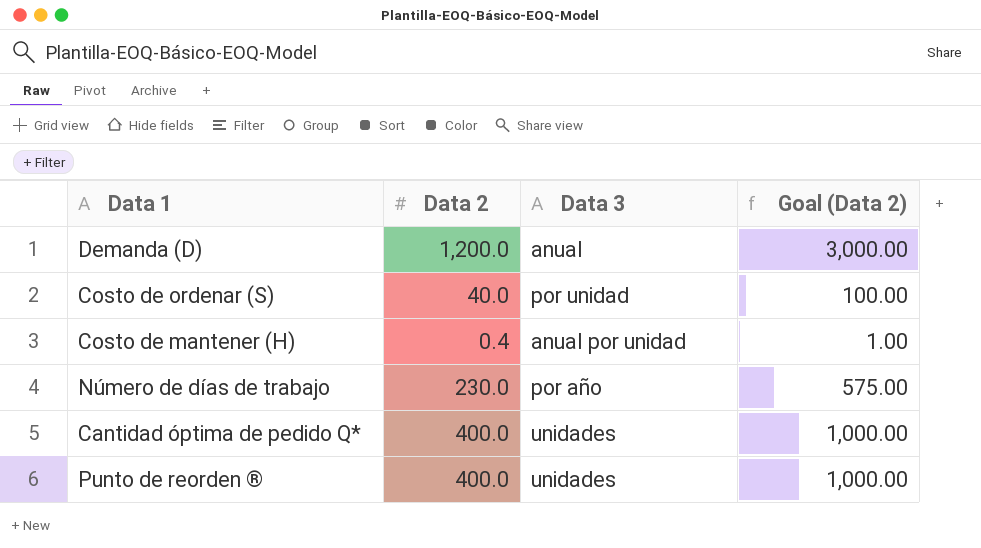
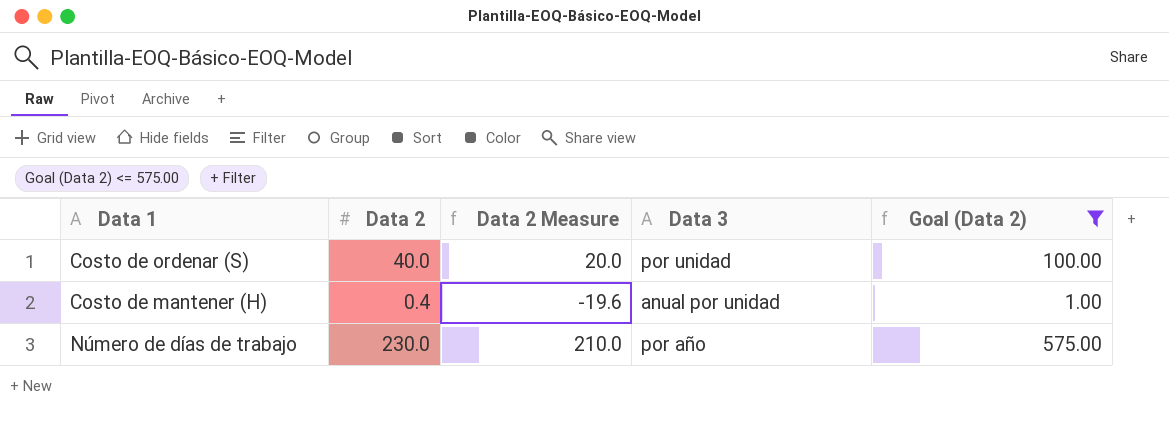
filter: none -> Goal (Data 2) <= 575.00
column Data 2 Measure | formula: none -> [Data 2] - 20

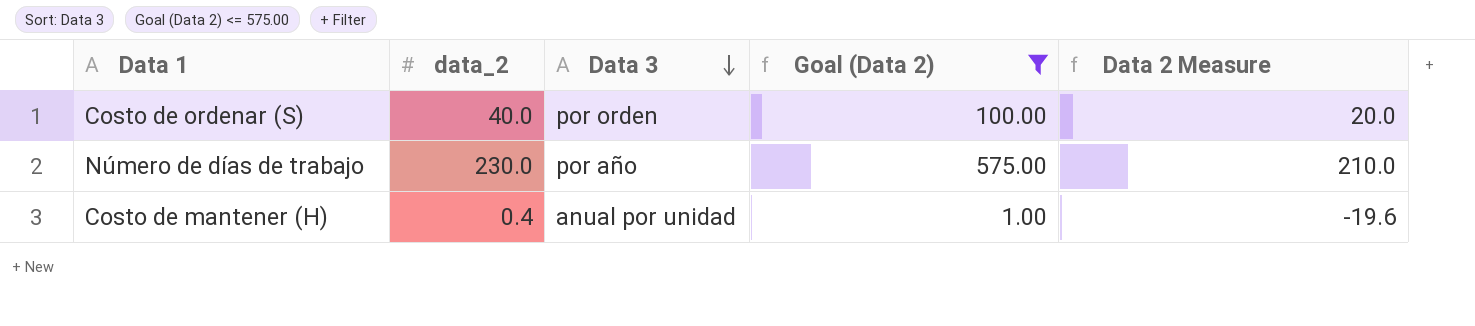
row order: none -> Data 3 descending
column name: Data 2 -> data_2
column Data 2 Measure | position: 3 -> 5
Costo de ordenar (S) | Data 3: por unidad -> por orden

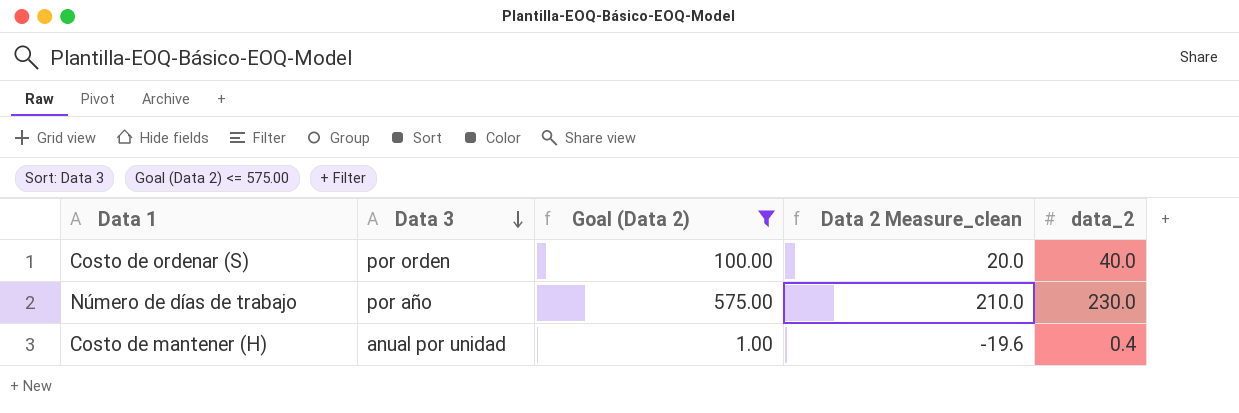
column name: Data 2 Measure -> Data 2 Measure_clean
column data_2 | position: 2 -> 5

